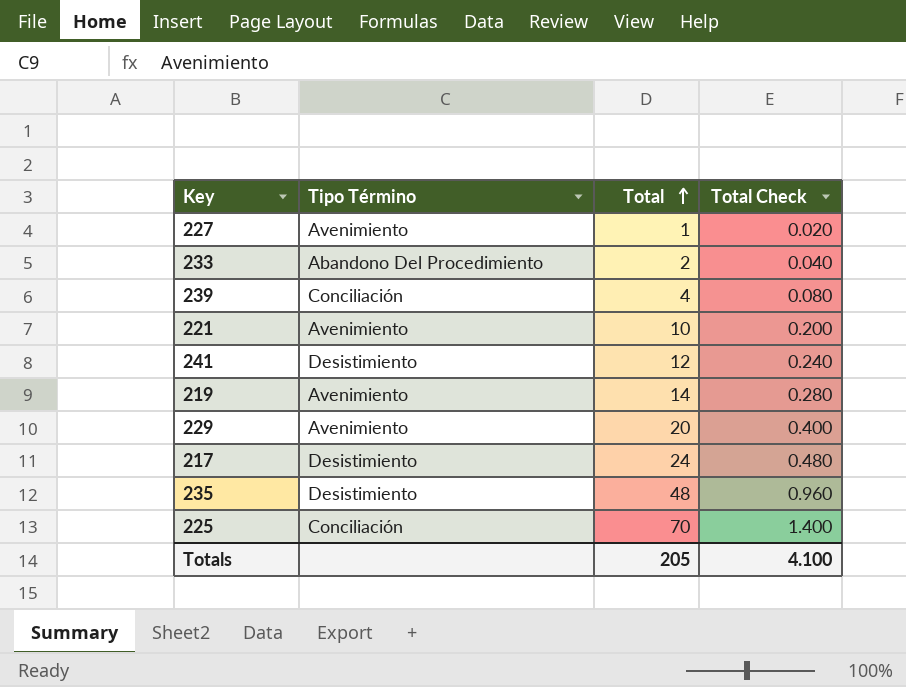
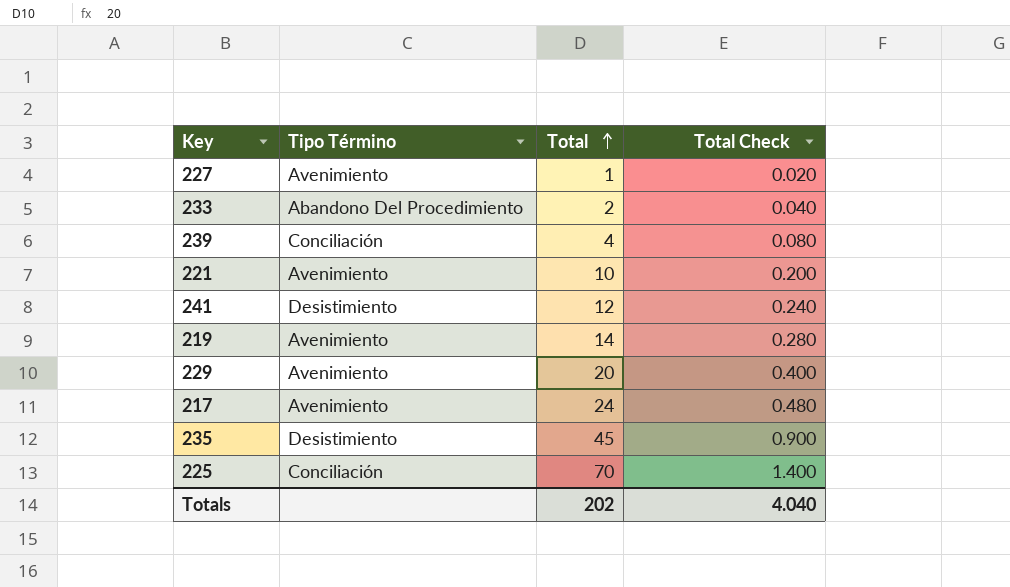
217 | Tipo Término: Desistimiento -> Avenimiento
235 | Total: 48 -> 45
235 | Total Check: 0.960 -> 0.900
Totals | Total: 205 -> 202
Totals | Total Check: 4.100 -> 4.040

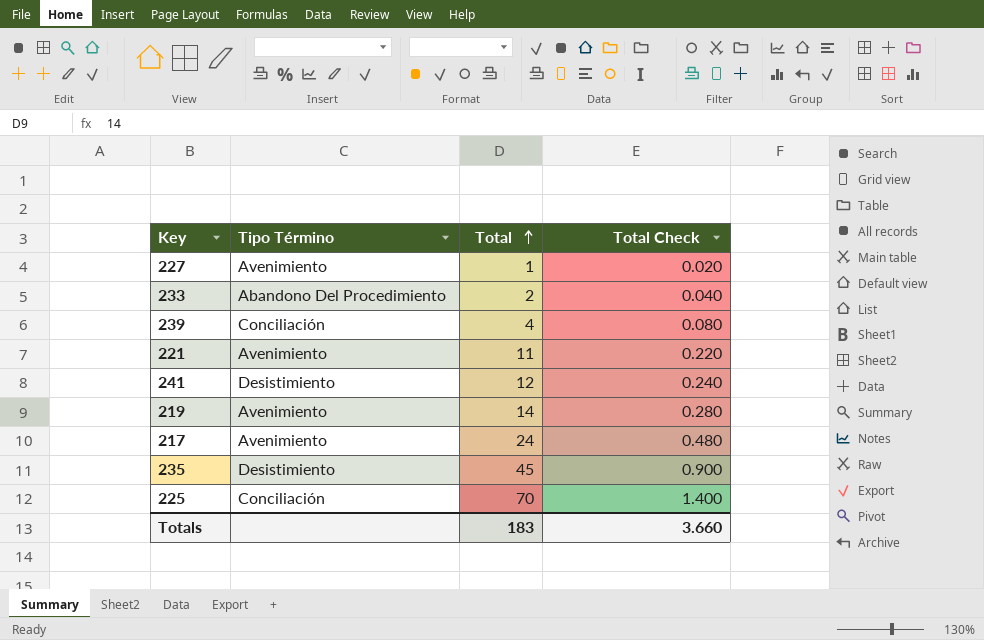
row 229: Avenimiento | 20 | 0.400 -> none
221 | Total: 10 -> 11
221 | Total Check: 0.200 -> 0.220
Totals | Total: 202 -> 183
Totals | Total Check: 4.040 -> 3.660

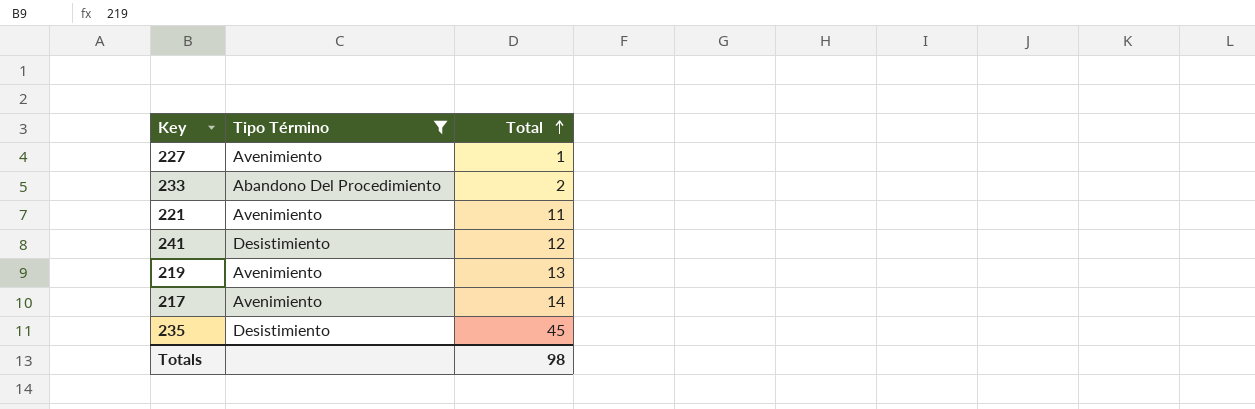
filter: none -> Tipo Término != Conciliación
column Total Check | formula: [Total] * 0.02 -> none
219 | Total: 14 -> 13
217 | Total: 24 -> 14
Totals | Total: 183 -> 98

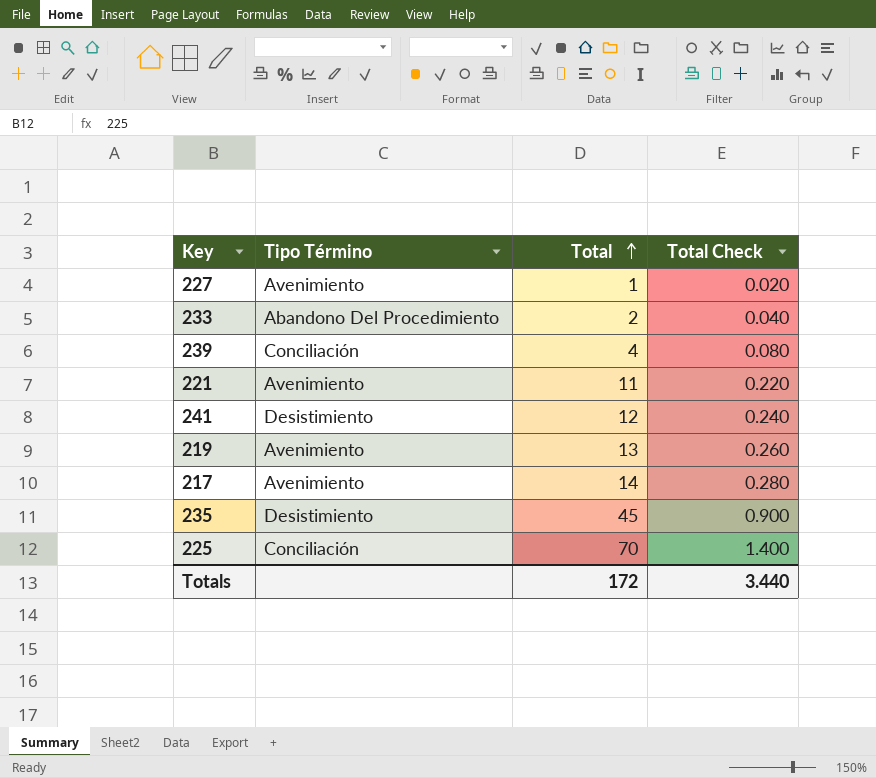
filter: Tipo Término != Conciliación -> none
column Total Check | formula: none -> [Total] * 0.02
Totals | Total: 98 -> 172

